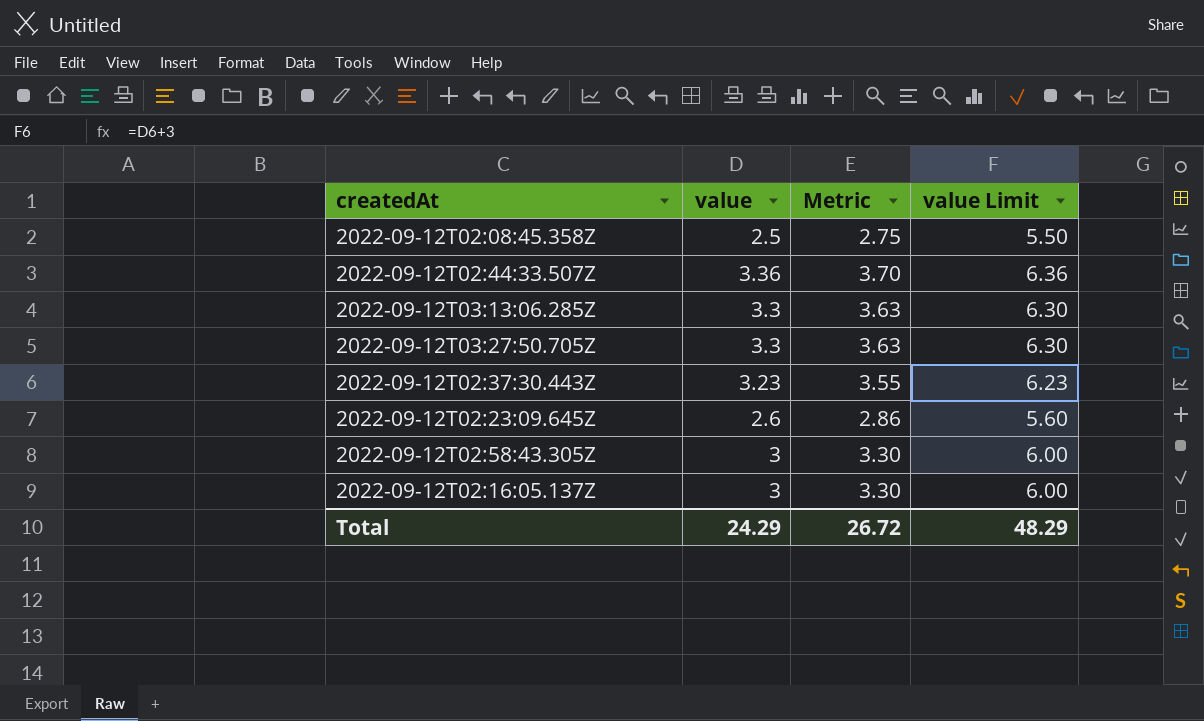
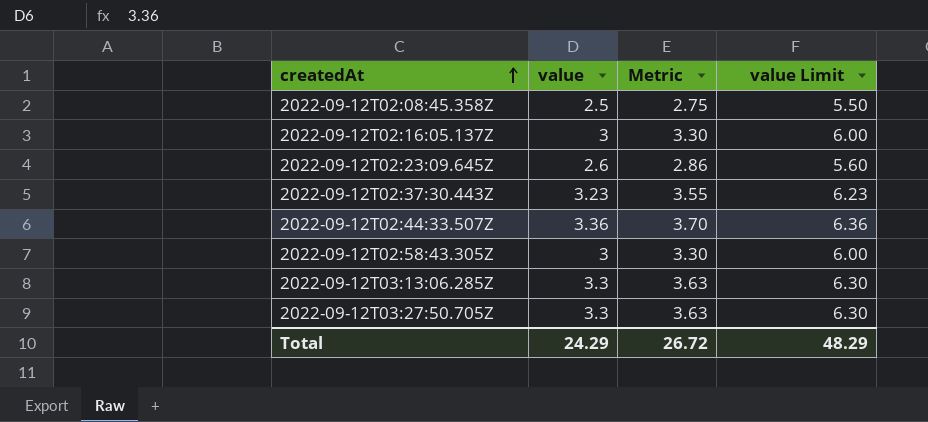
row order: none -> createdAt ascending

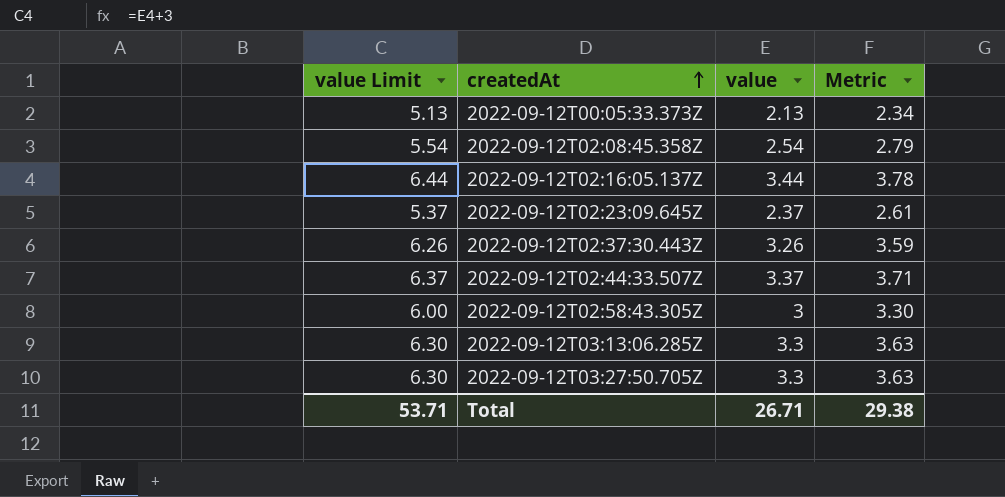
column value Limit | position: 4 -> 1
row 2022-09-12T00:05:33.373Z: none -> 5.13 | 2.13 | 2.34
2022-09-12T02:08:45.358Z | value Limit: 5.50 -> 5.54
2022-09-12T02:08:45.358Z | value: 2.5 -> 2.54
2022-09-12T02:08:45.358Z | Metric: 2.75 -> 2.79
2022-09-12T02:16:05.137Z | value Limit: 6.00 -> 6.44
2022-09-12T02:16:05.137Z | value: 3 -> 3.44
2022-09-12T02:16:05.137Z | Metric: 3.30 -> 3.78
2022-09-12T02:23:09.645Z | value Limit: 5.60 -> 5.37
2022-09-12T02:23:09.645Z | value: 2.6 -> 2.37
2022-09-12T02:23:09.645Z | Metric: 2.86 -> 2.61
2022-09-12T02:37:30.443Z | value Limit: 6.23 -> 6.26
2022-09-12T02:37:30.443Z | value: 3.23 -> 3.26
2022-09-12T02:37:30.443Z | Metric: 3.55 -> 3.59
2022-09-12T02:44:33.507Z | value Limit: 6.36 -> 6.37
2022-09-12T02:44:33.507Z | value: 3.36 -> 3.37
2022-09-12T02:44:33.507Z | Metric: 3.70 -> 3.71
Total | value Limit: 48.29 -> 53.71
Total | value: 24.29 -> 26.71
Total | Metric: 26.72 -> 29.38

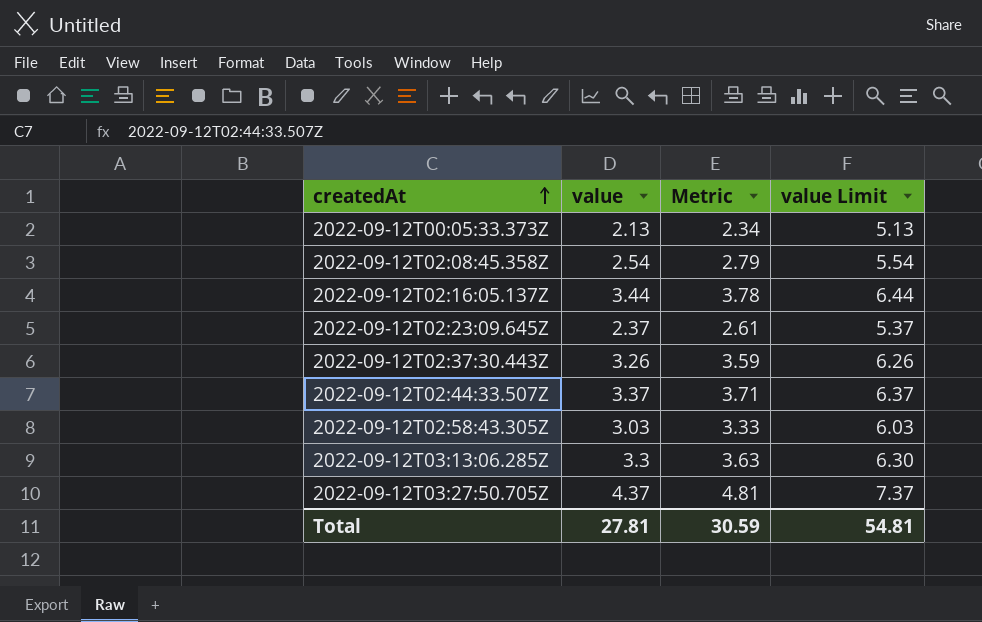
column value Limit | position: 1 -> 4
2022-09-12T02:58:43.305Z | value: 3 -> 3.03
2022-09-12T02:58:43.305Z | Metric: 3.30 -> 3.33
2022-09-12T02:58:43.305Z | value Limit: 6.00 -> 6.03
2022-09-12T03:27:50.705Z | value: 3.3 -> 4.37
2022-09-12T03:27:50.705Z | Metric: 3.63 -> 4.81
2022-09-12T03:27:50.705Z | value Limit: 6.30 -> 7.37
Total | value: 26.71 -> 27.81
Total | Metric: 29.38 -> 30.59
Total | value Limit: 53.71 -> 54.81

